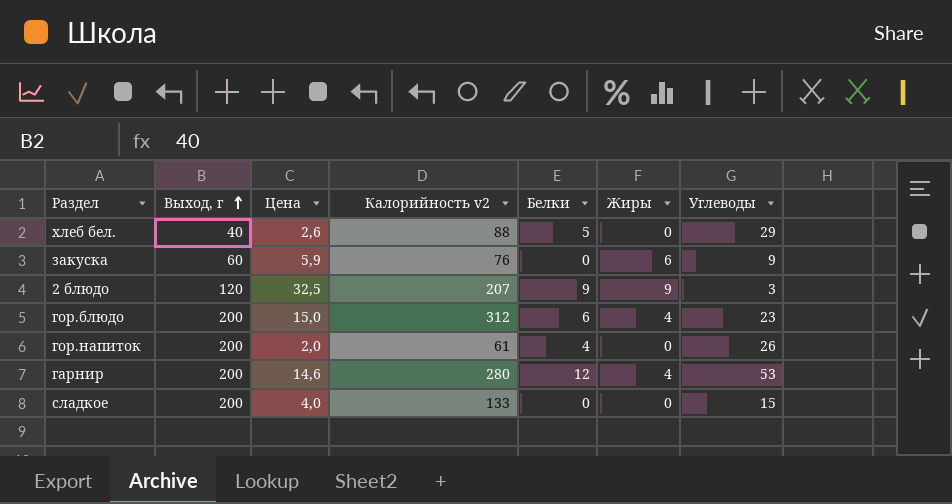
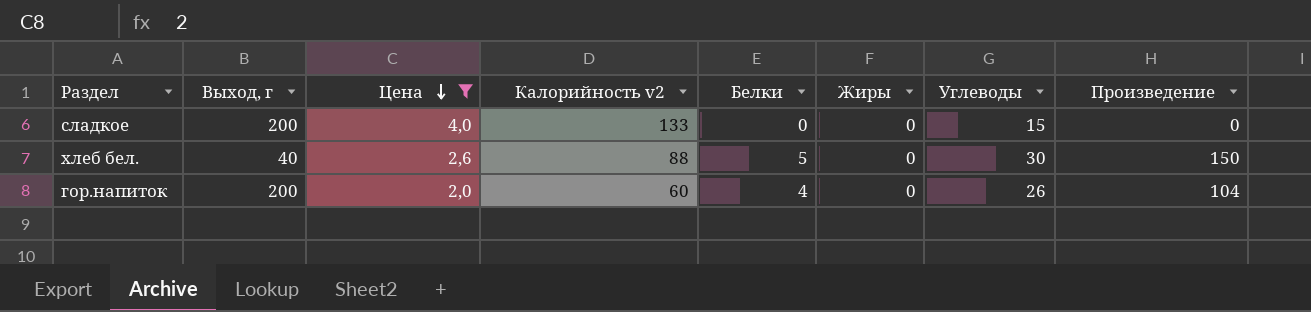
filter: none -> Цена <= 4,0
row order: Выход, г ascending -> Цена descending
column Произведение | formula: none -> [Белки] * [Углеводы]
хлеб бел. | Углеводы: 29 -> 30
гор.напиток | Калорийность v2: 61 -> 60

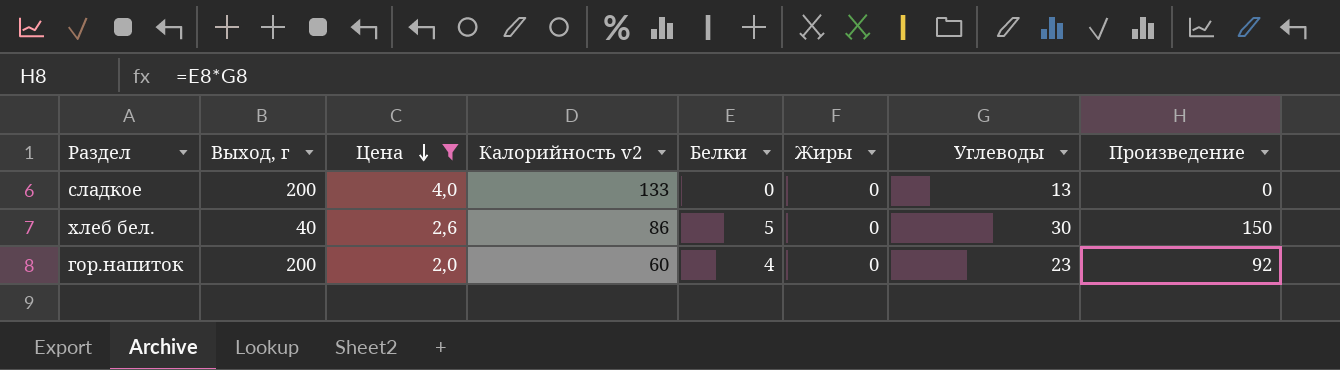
сладкое | Углеводы: 15 -> 13
хлеб бел. | Калорийность v2: 88 -> 86
гор.напиток | Углеводы: 26 -> 23
гор.напиток | Произведение: 104 -> 92

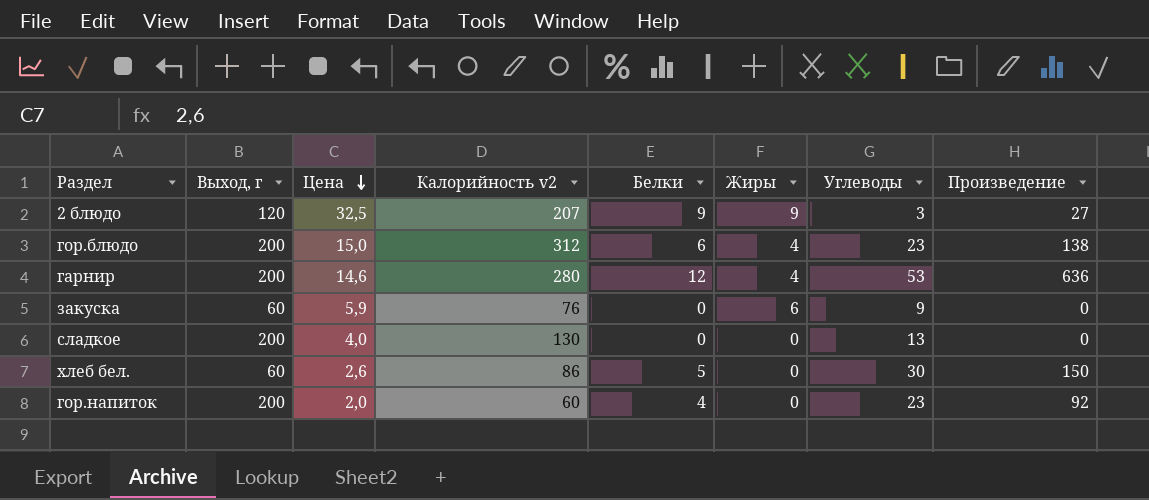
filter: Цена <= 4,0 -> none
сладкое | Калорийность v2: 133 -> 130
хлеб бел. | Выход, г: 40 -> 60

